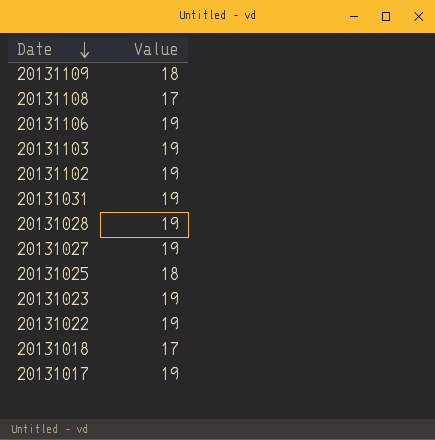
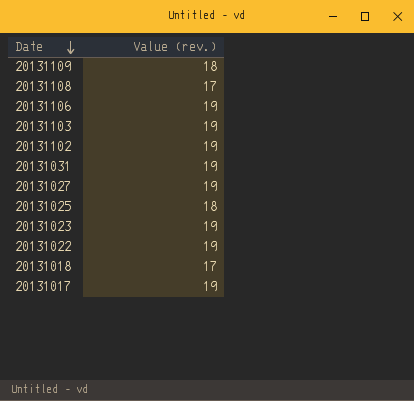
column name: Value -> Value (rev.)
row 20131028: 19 -> none

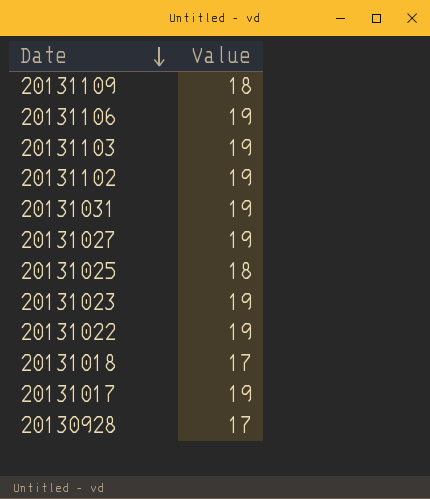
column name: Value (rev.) -> Value
row 20131108: 17 -> none
row 20130928: none -> 17

